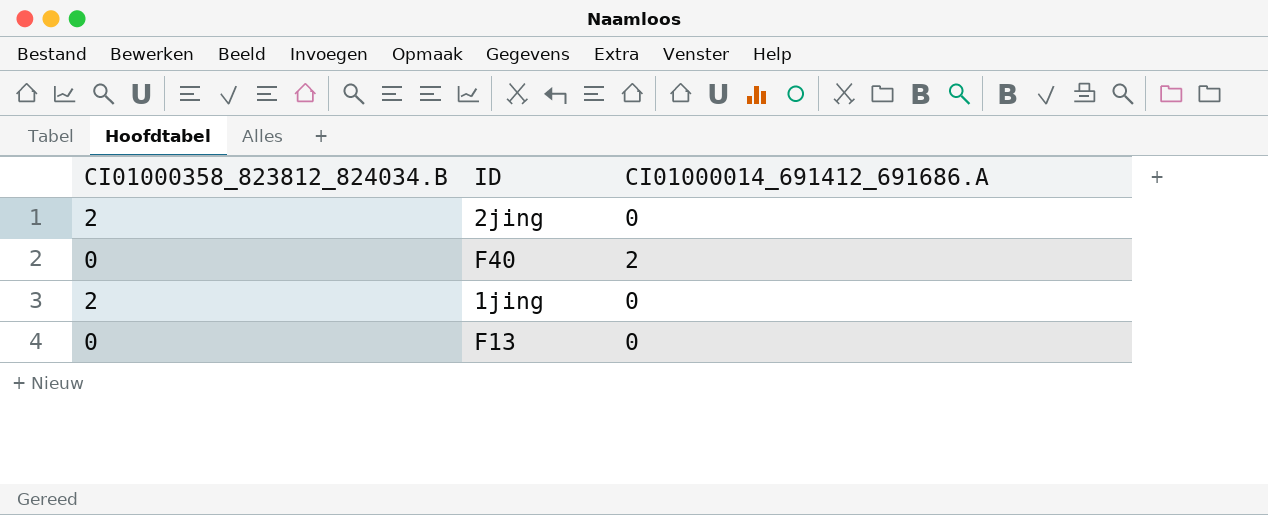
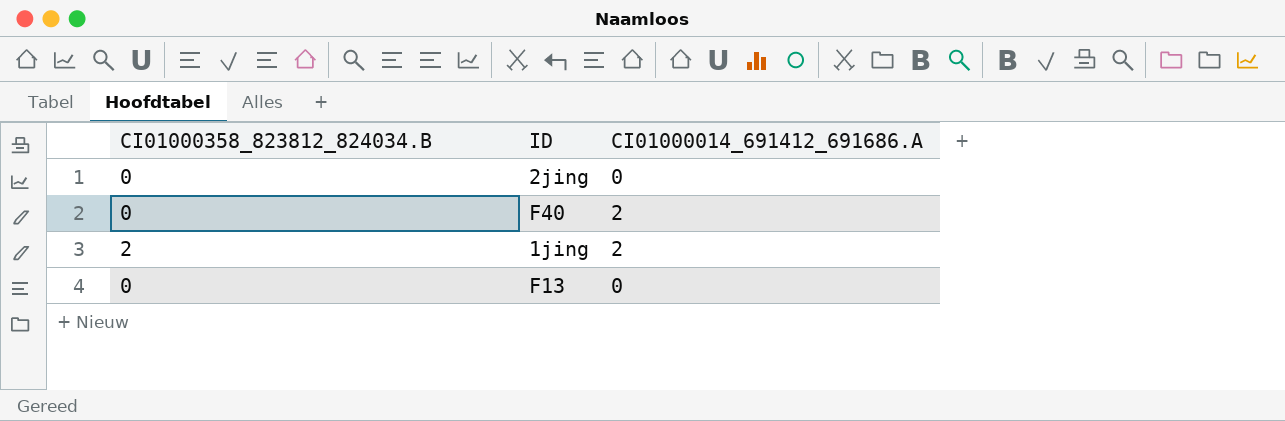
2jing | CI01000358_823812_824034.B: 2 -> 0
1jing | CI01000014_691412_691686.A: 0 -> 2

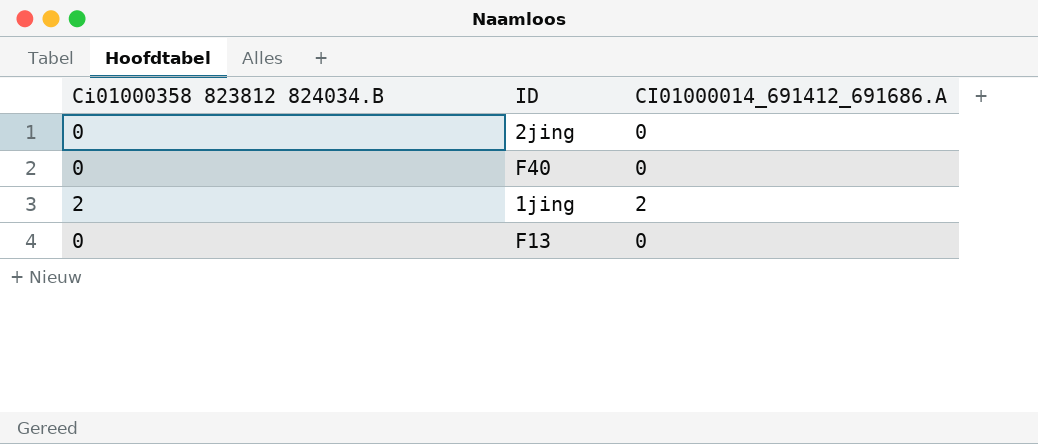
column name: CI01000358_823812_824034.B -> Ci01000358 823812 824034.B
F40 | CI01000014_691412_691686.A: 2 -> 0

